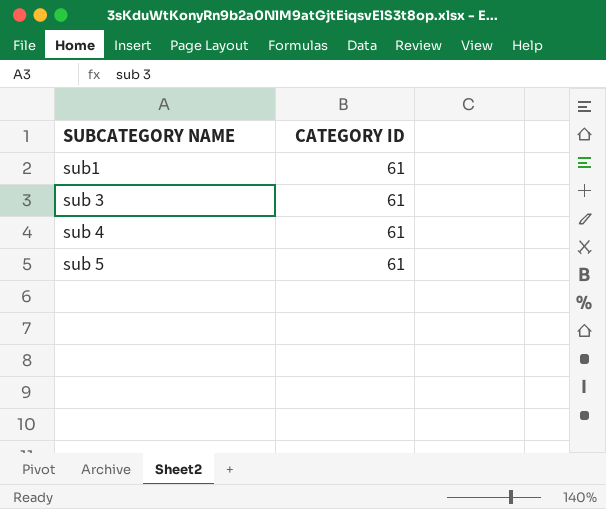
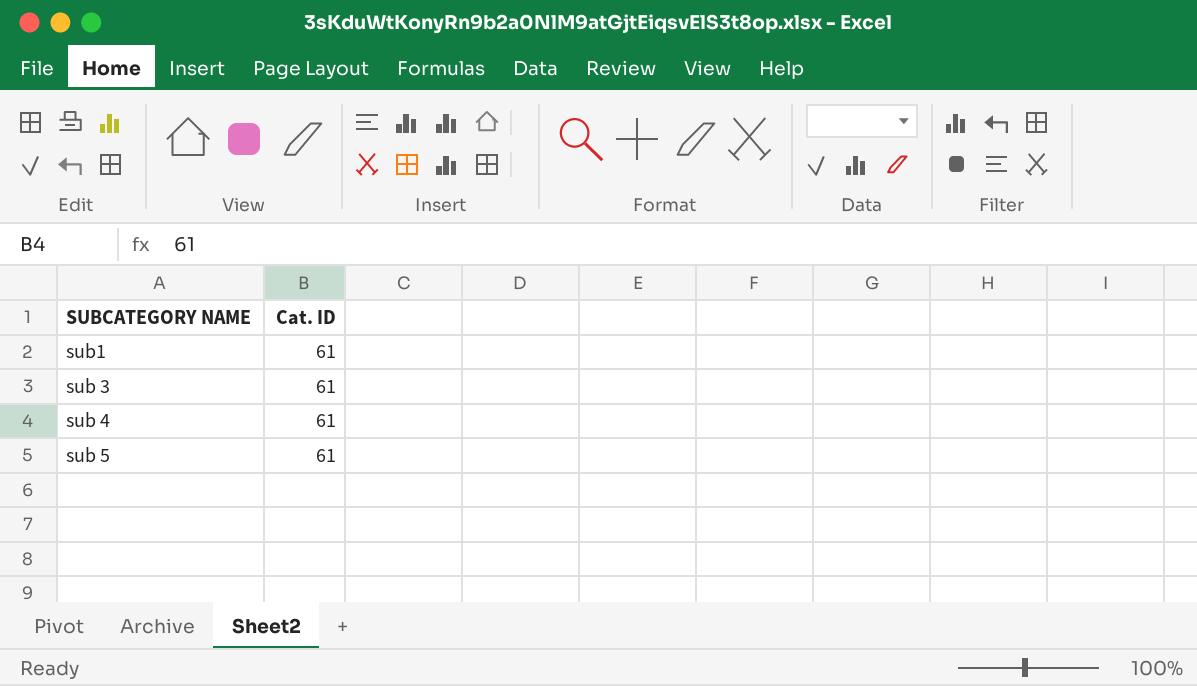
column name: CATEGORY ID -> Cat. ID

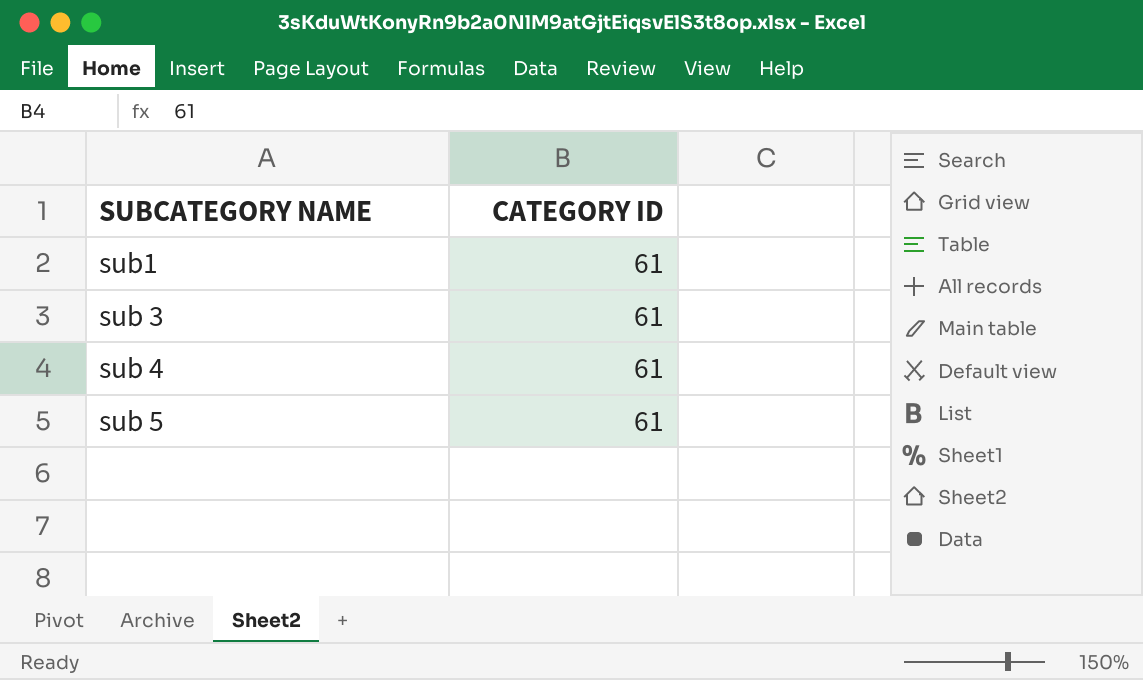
column name: Cat. ID -> CATEGORY ID

